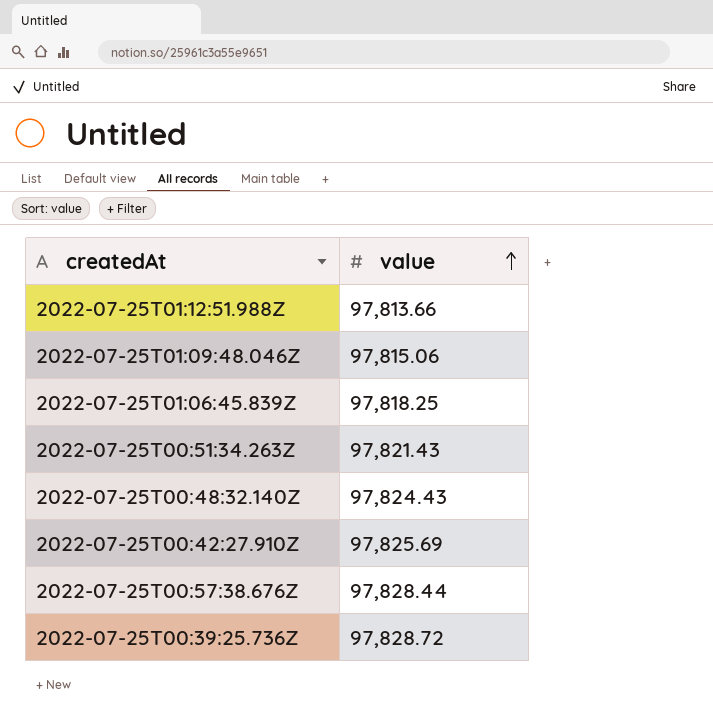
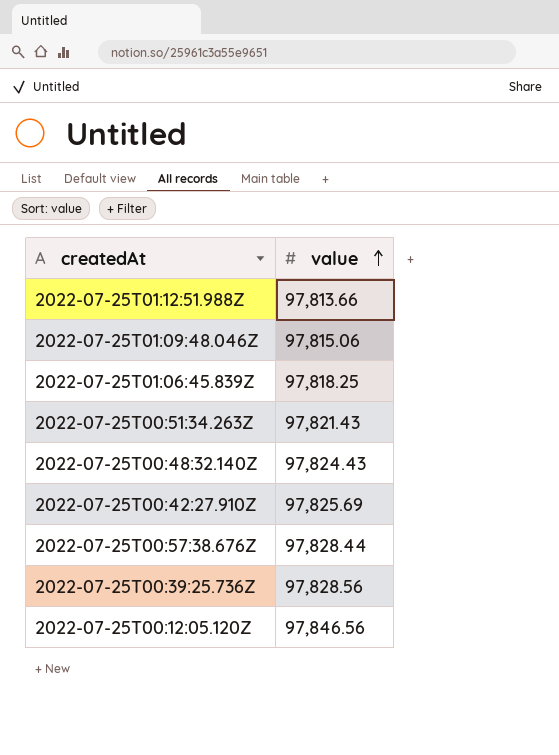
2022-07-25T00:39:25.736Z | value: 97,828.72 -> 97,828.56
row 2022-07-25T00:12:05.120Z: none -> 97,846.56

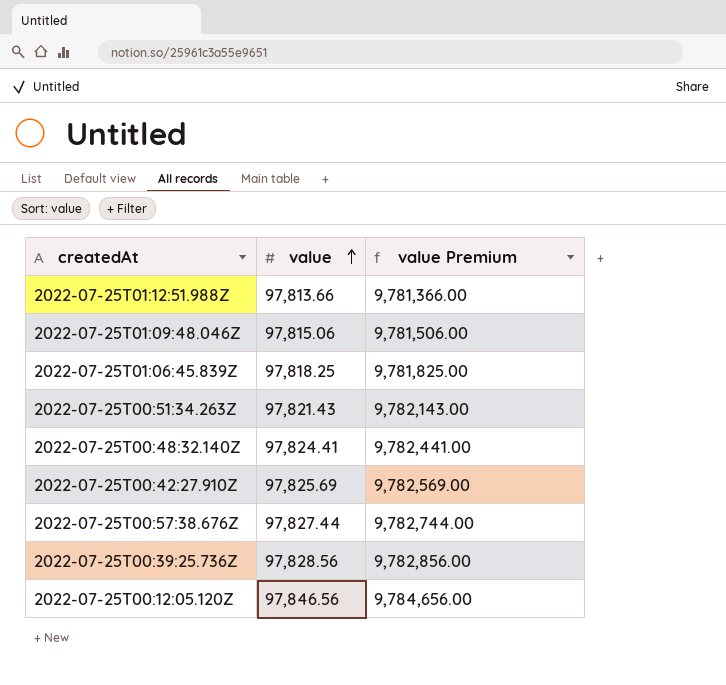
column value Premium | formula: none -> [value] * 100
2022-07-25T00:48:32.140Z | value: 97,824.43 -> 97,824.41
2022-07-25T00:57:38.676Z | value: 97,828.44 -> 97,827.44

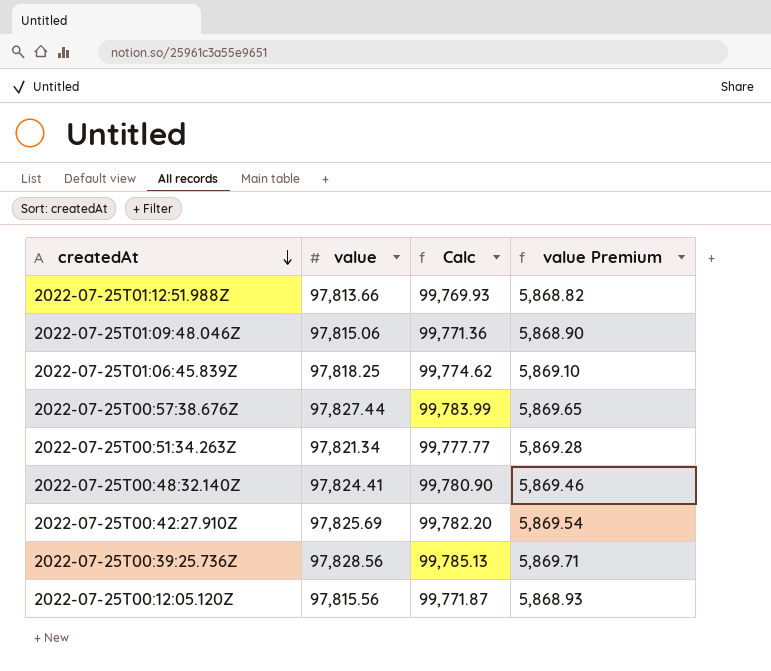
row order: value ascending -> createdAt descending
column Calc | formula: none -> [value] * 1.02
column value Premium | formula: [value] * 100 -> [value] * 0.06
2022-07-25T00:51:34.263Z | value: 97,821.43 -> 97,821.34
2022-07-25T00:12:05.120Z | value: 97,846.56 -> 97,815.56

